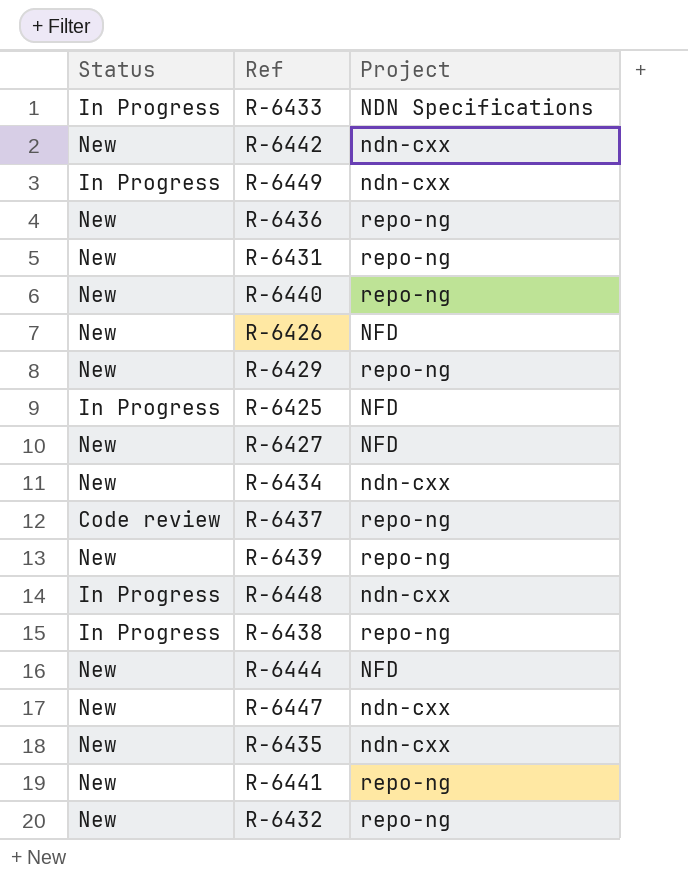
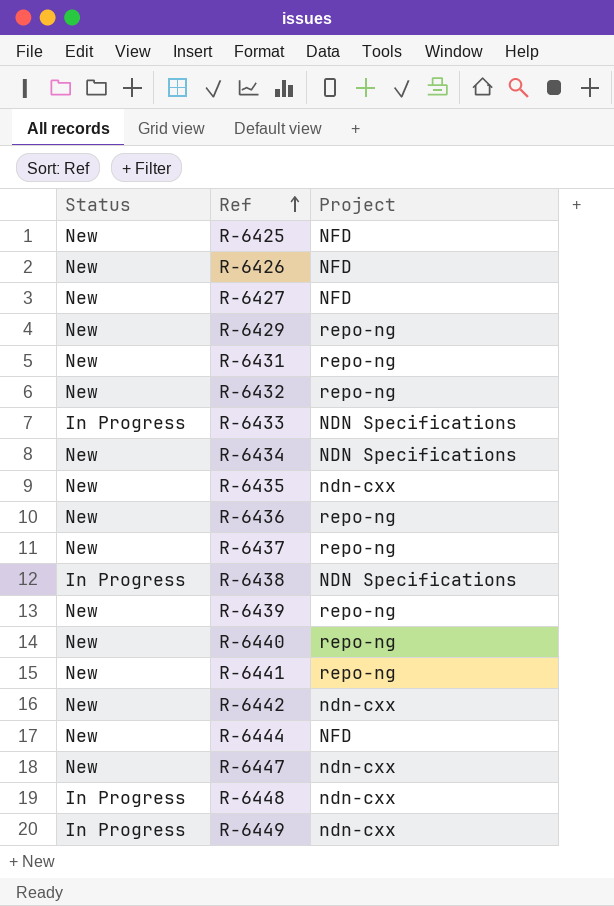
row order: none -> Ref ascending
R-6425 | Status: In Progress -> New
R-6434 | Project: ndn-cxx -> NDN Specifications
R-6437 | Status: Code review -> New
R-6438 | Project: repo-ng -> NDN Specifications

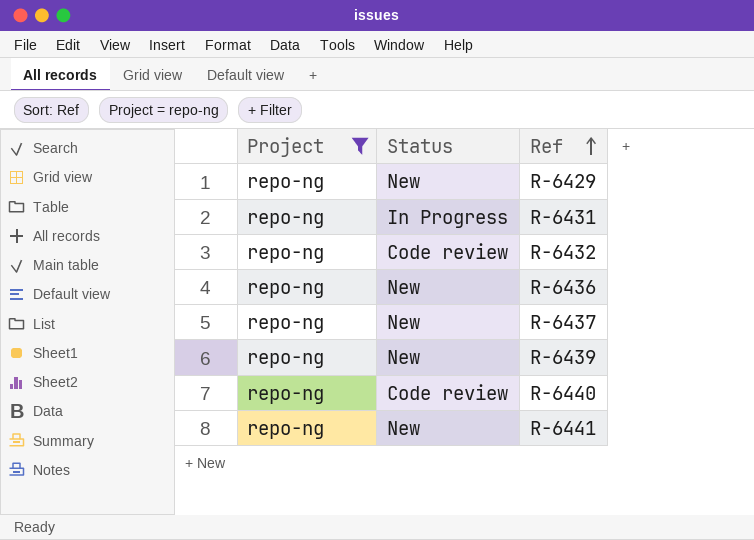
filter: none -> Project = repo-ng
column Project | position: 3 -> 1
R-6431 | Status: New -> In Progress
R-6432 | Status: New -> Code review
R-6440 | Status: New -> Code review

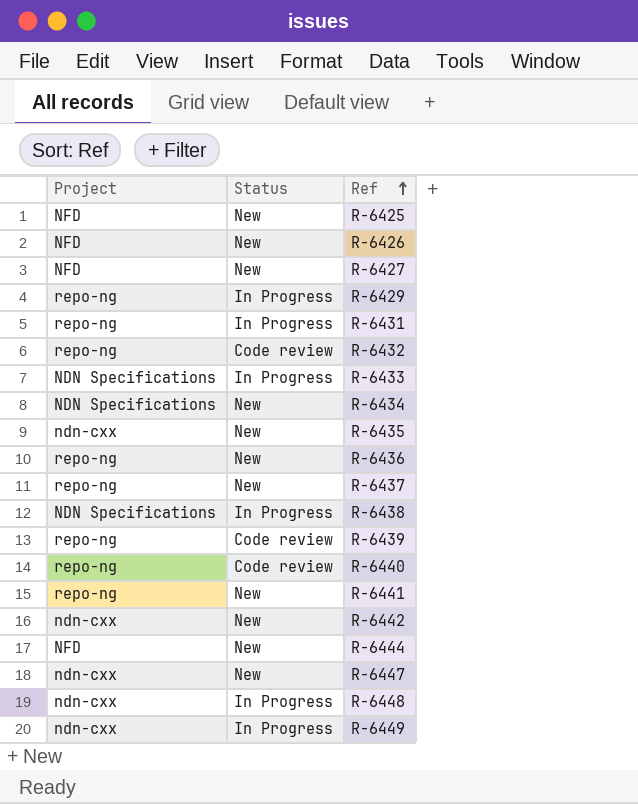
filter: Project = repo-ng -> none
R-6429 | Status: New -> In Progress
R-6439 | Status: New -> Code review

